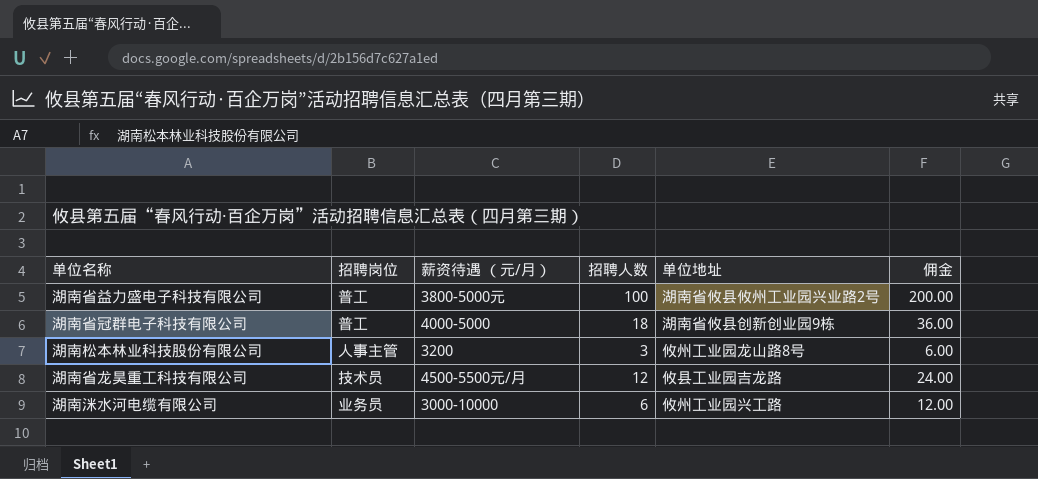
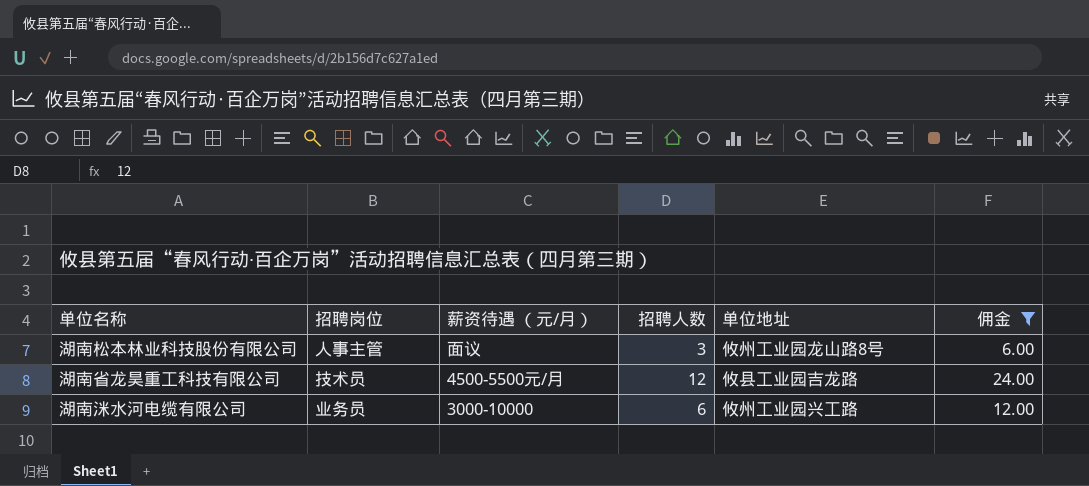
filter: none -> 佣金 <= 24.00
湖南松本林业科技股份有限公司 | 薪资待遇 （元/月）: 3200 -> 面议

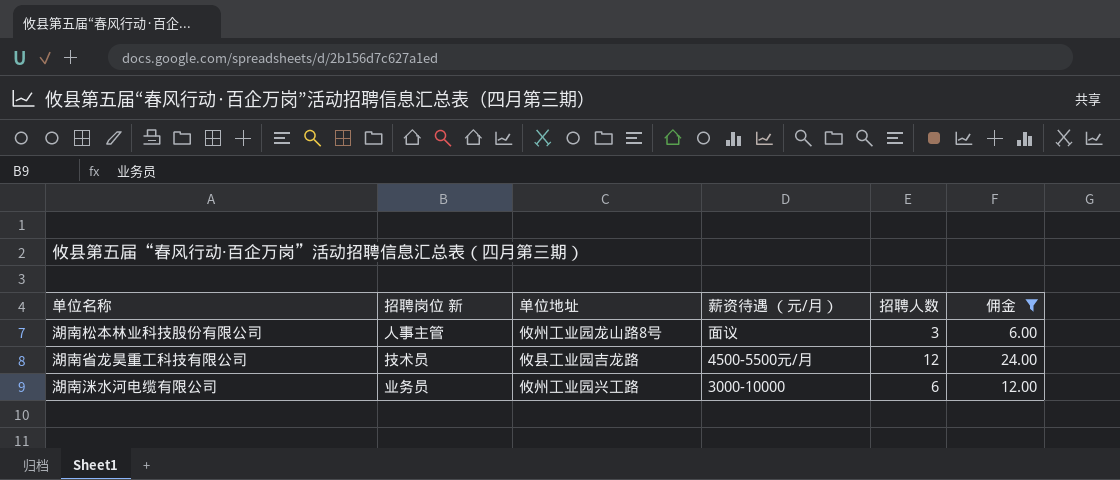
column name: 招聘岗位 -> 招聘岗位 新
column 单位地址 | position: 5 -> 3

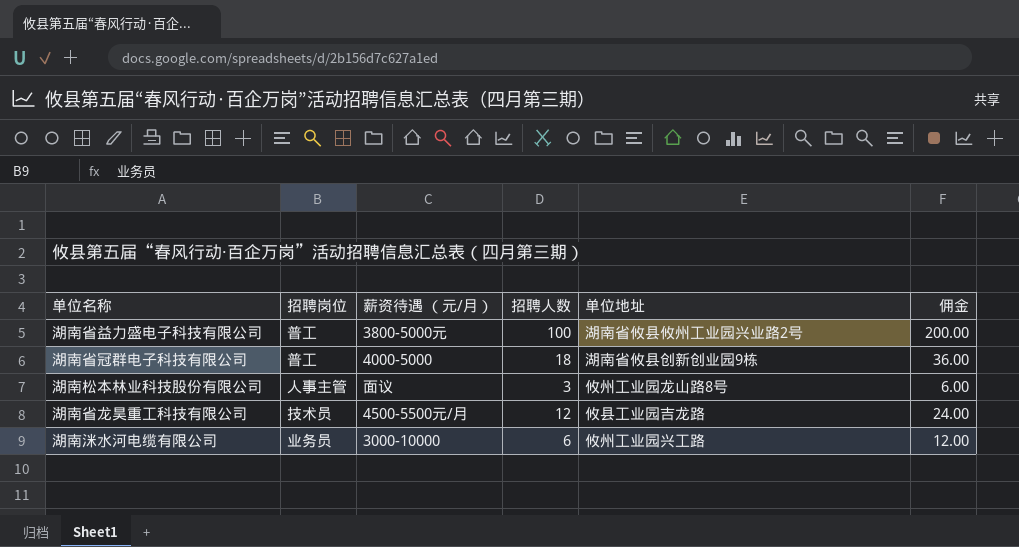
filter: 佣金 <= 24.00 -> none
column name: 招聘岗位 新 -> 招聘岗位
column 单位地址 | position: 3 -> 5

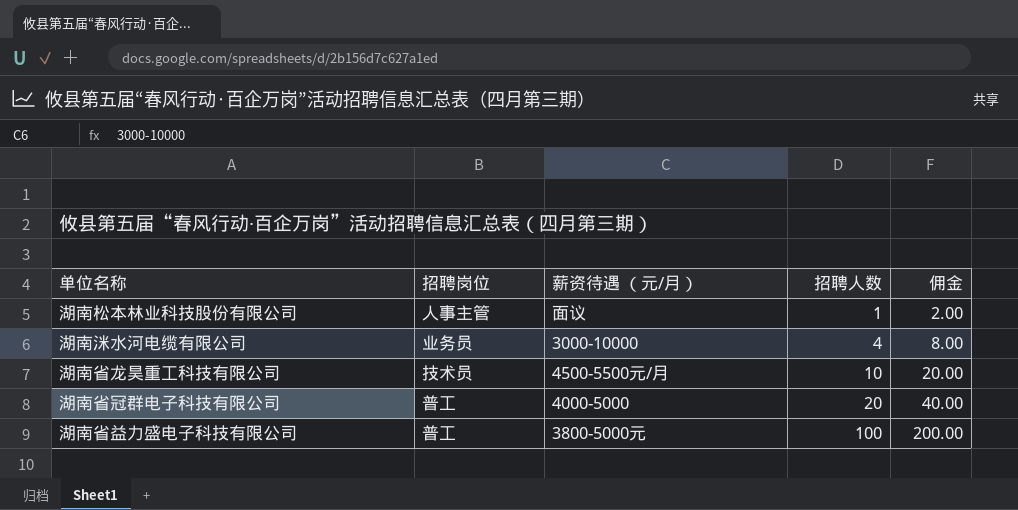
row order: none -> 招聘人数 ascending
column 单位地址 | position: 5 -> none
湖南松本林业科技股份有限公司 | 招聘人数: 3 -> 1
湖南松本林业科技股份有限公司 | 佣金: 6.00 -> 2.00
湖南洣水河电缆有限公司 | 招聘人数: 6 -> 4
湖南洣水河电缆有限公司 | 佣金: 12.00 -> 8.00
湖南省龙昊重工科技有限公司 | 招聘人数: 12 -> 10
湖南省龙昊重工科技有限公司 | 佣金: 24.00 -> 20.00
湖南省冠群电子科技有限公司 | 招聘人数: 18 -> 20
湖南省冠群电子科技有限公司 | 佣金: 36.00 -> 40.00

